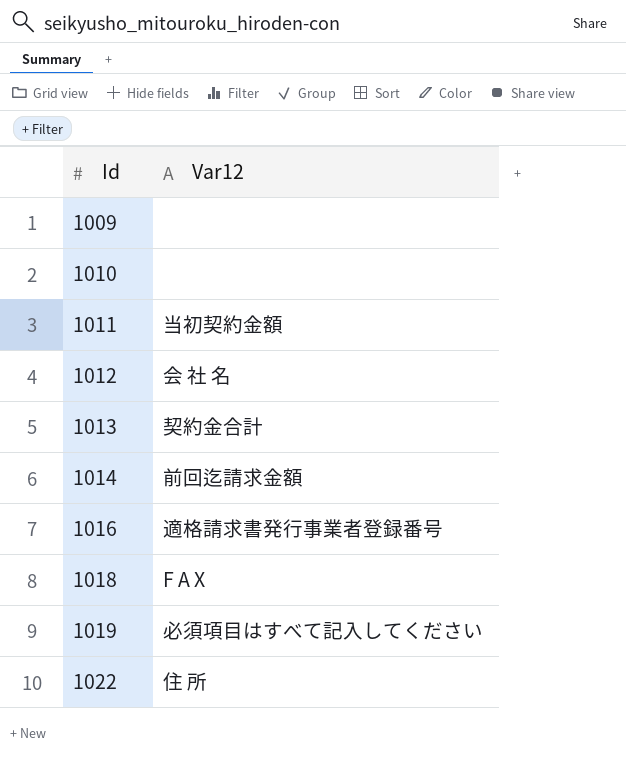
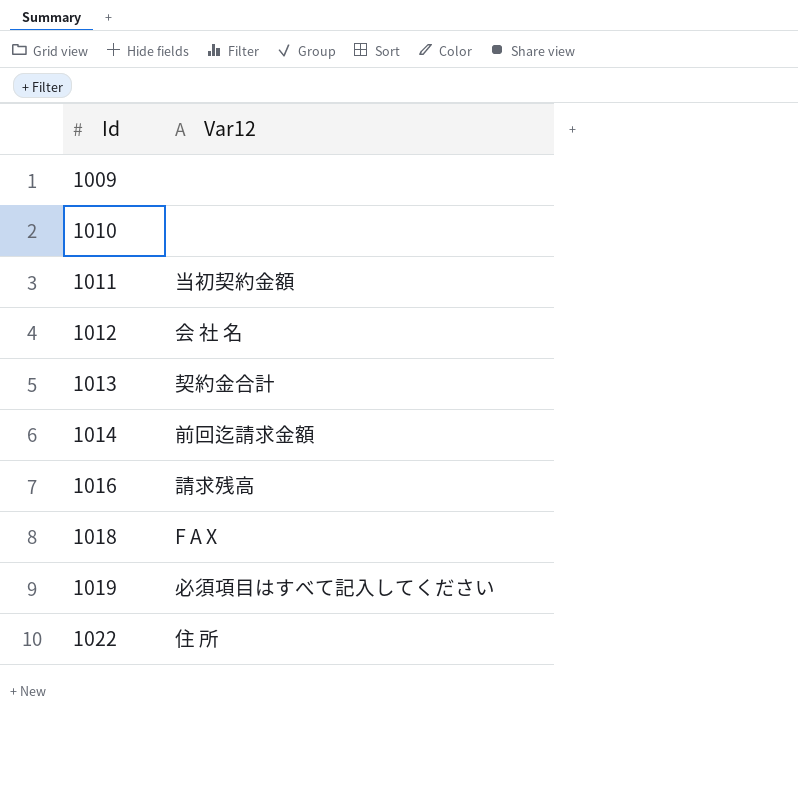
1016 | Var12: 適格請求書発行事業者登録番号 -> 請求残高

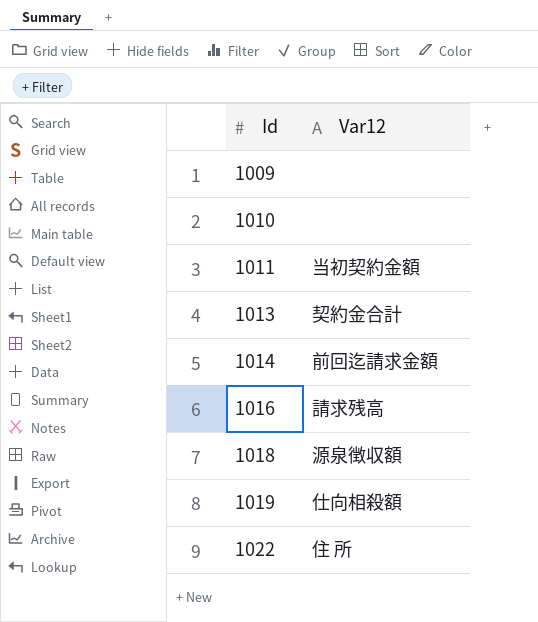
row 1012: 会 社 名 -> none
1018 | Var12: F A X -> 源泉徴収額
1019 | Var12: 必須項目はすべて記入してください -> 仕向相殺額

